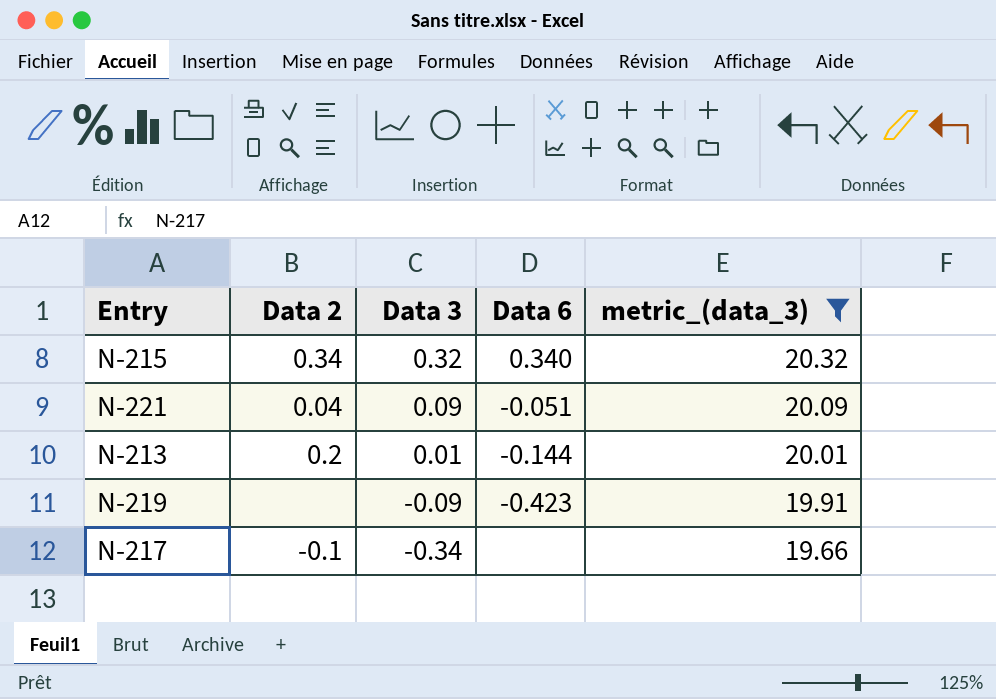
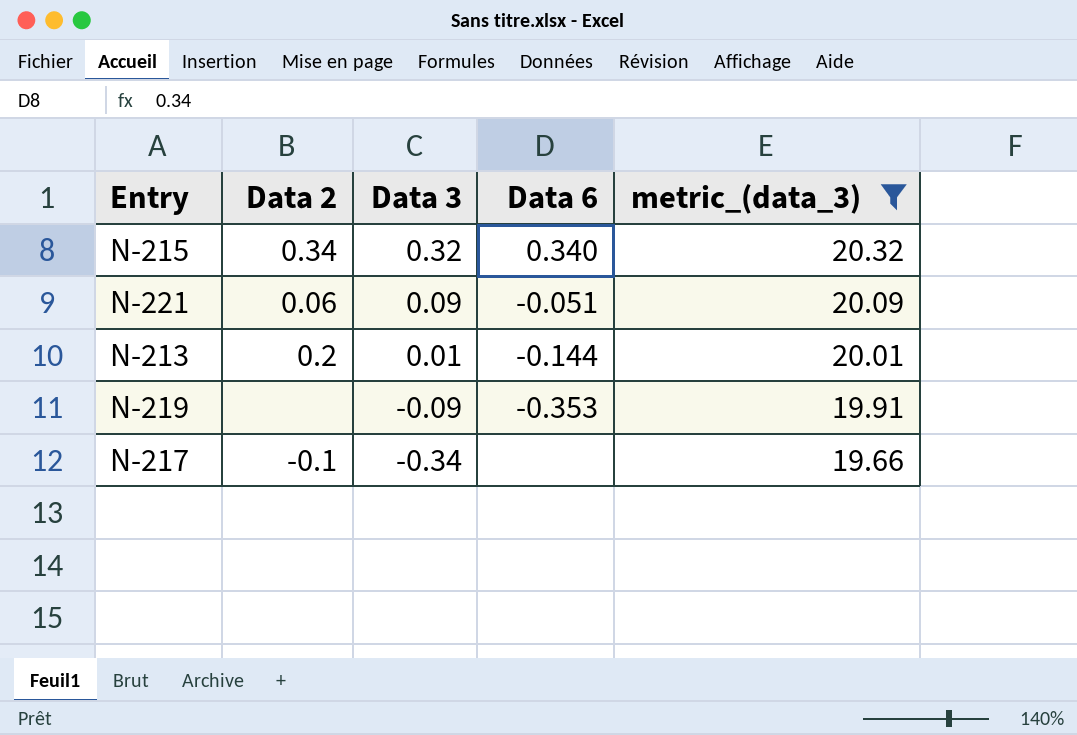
N-221 | Data 2: 0.04 -> 0.06
N-219 | Data 6: -0.423 -> -0.353

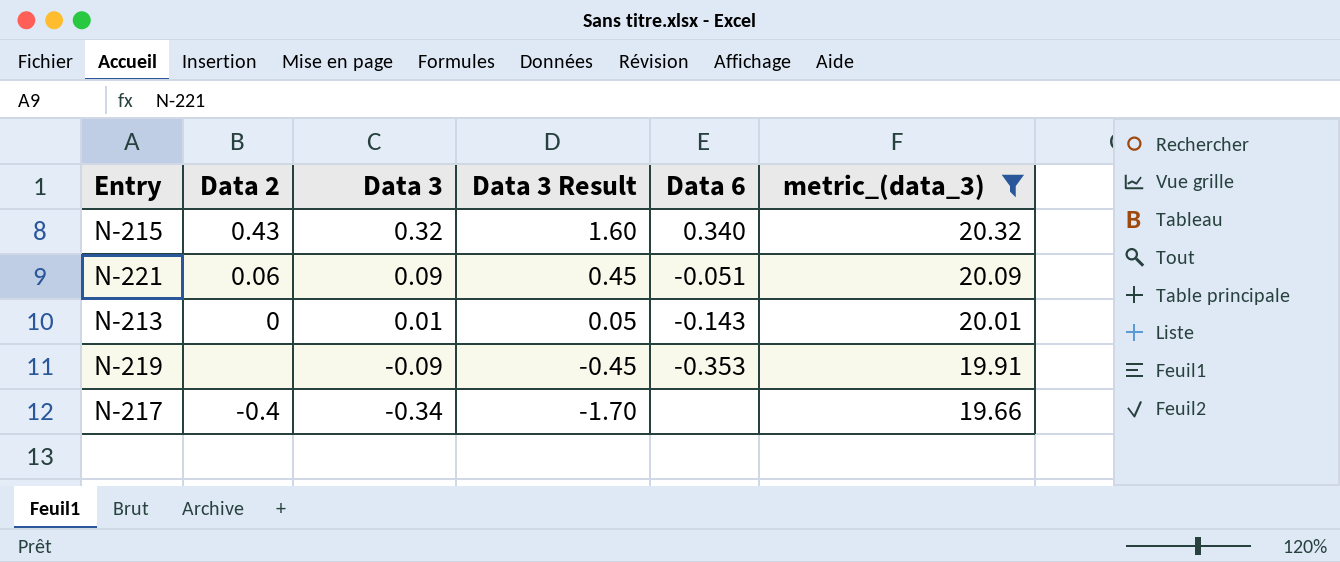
column Data 3 Result | formula: none -> [Data 3] * 5
N-215 | Data 2: 0.34 -> 0.43
N-213 | Data 2: 0.2 -> 0
N-213 | Data 6: -0.144 -> -0.143
N-217 | Data 2: -0.1 -> -0.4

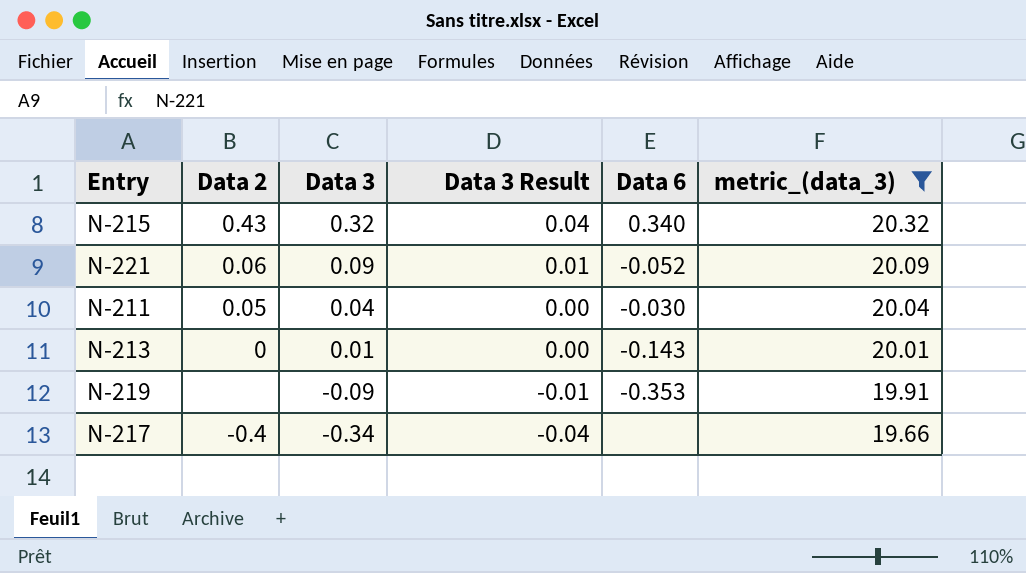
column Data 3 Result | formula: [Data 3] * 5 -> [Data 3] * 0.12
N-221 | Data 6: -0.051 -> -0.052
row N-211: none -> 0.05 | 0.04 | 0.00 | -0.030 | 20.04

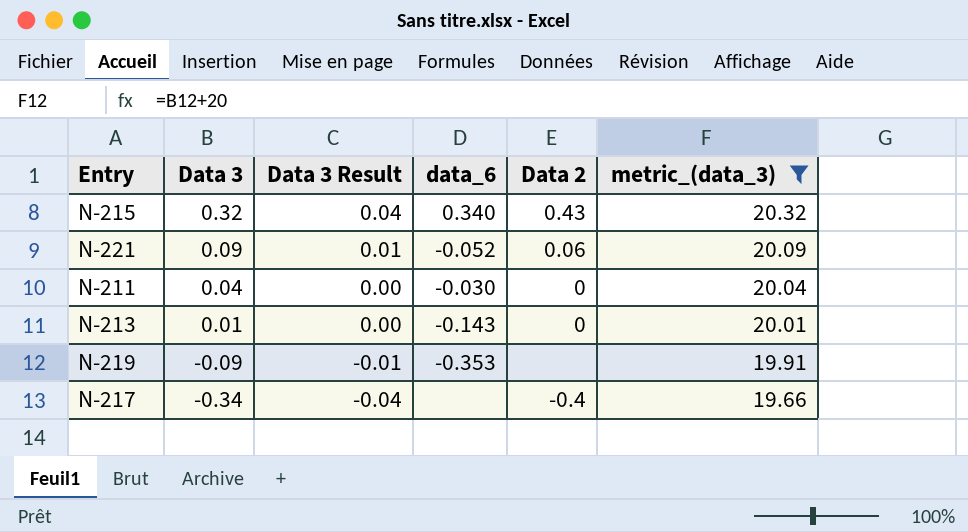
column name: Data 6 -> data_6
column Data 2 | position: 2 -> 5
N-211 | Data 2: 0.05 -> 0

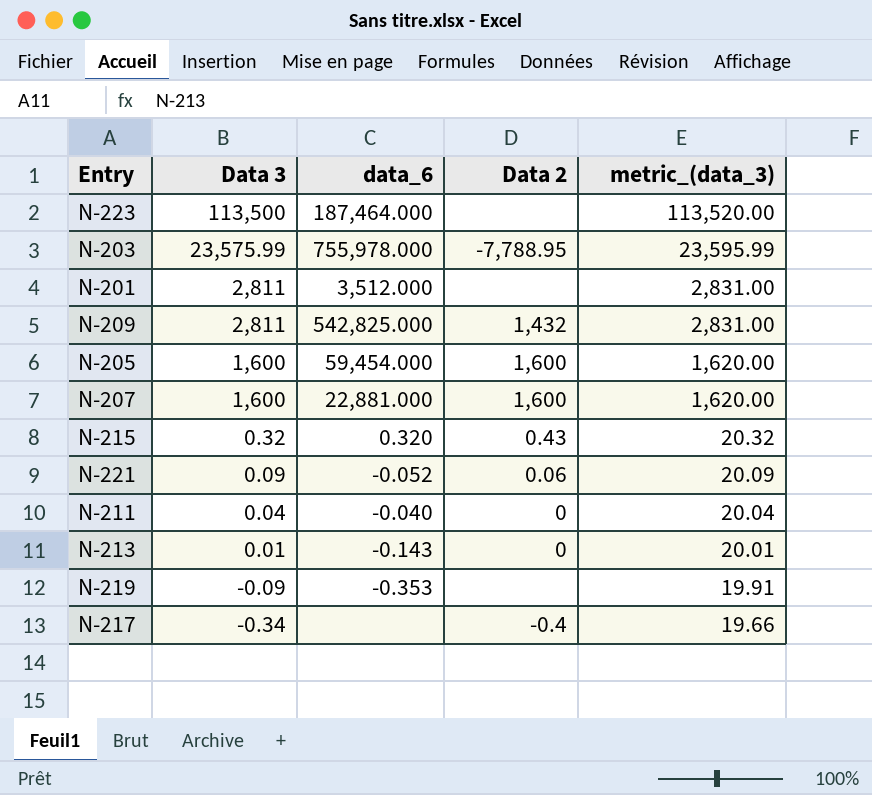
filter: metric_(data_3) <= 20.32 -> none
column Data 3 Result | formula: [Data 3] * 0.12 -> none
N-215 | data_6: 0.340 -> 0.320
N-211 | data_6: -0.030 -> -0.040

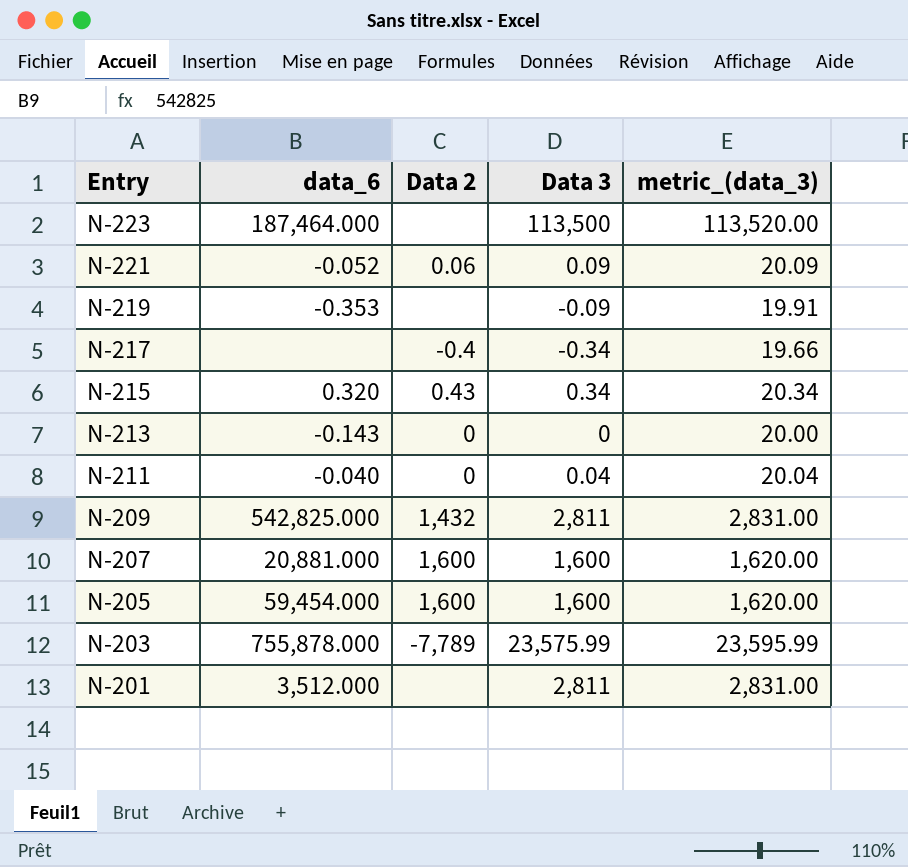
row order: Data 3 descending -> Entry descending
column Data 3 | position: 2 -> 4
N-215 | Data 3: 0.32 -> 0.34
N-215 | metric_(data_3): 20.32 -> 20.34
N-213 | Data 3: 0.01 -> 0
N-213 | metric_(data_3): 20.01 -> 20.00
N-207 | data_6: 22,881.000 -> 20,881.000
N-203 | data_6: 755,978.000 -> 755,878.000
N-203 | Data 2: -7,788.95 -> -7,789

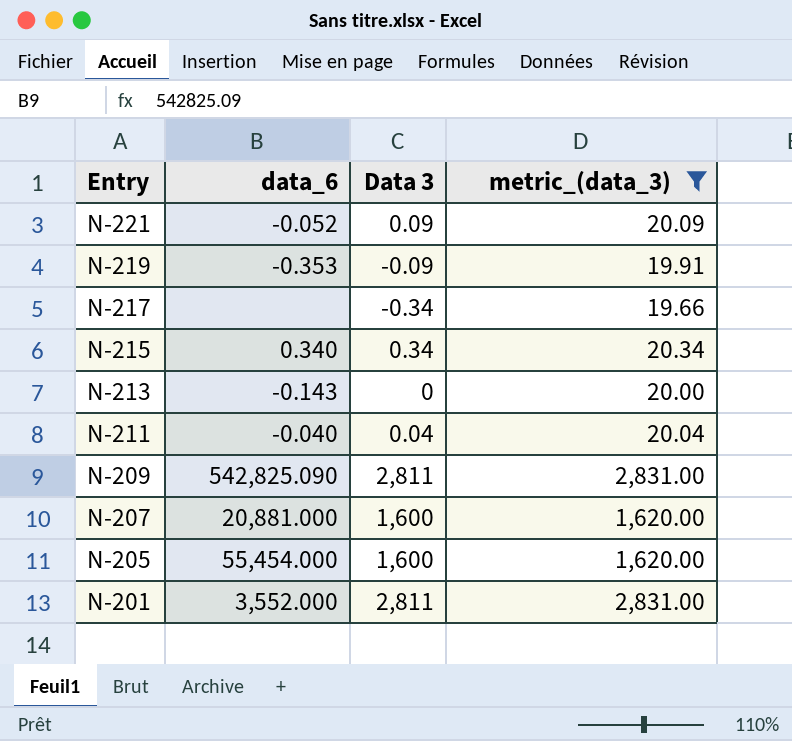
filter: none -> metric_(data_3) <= 2,831.00
column Data 2 | position: 3 -> none
N-215 | data_6: 0.320 -> 0.340
N-209 | data_6: 542,825.000 -> 542,825.090
N-205 | data_6: 59,454.000 -> 55,454.000
N-201 | data_6: 3,512.000 -> 3,552.000

